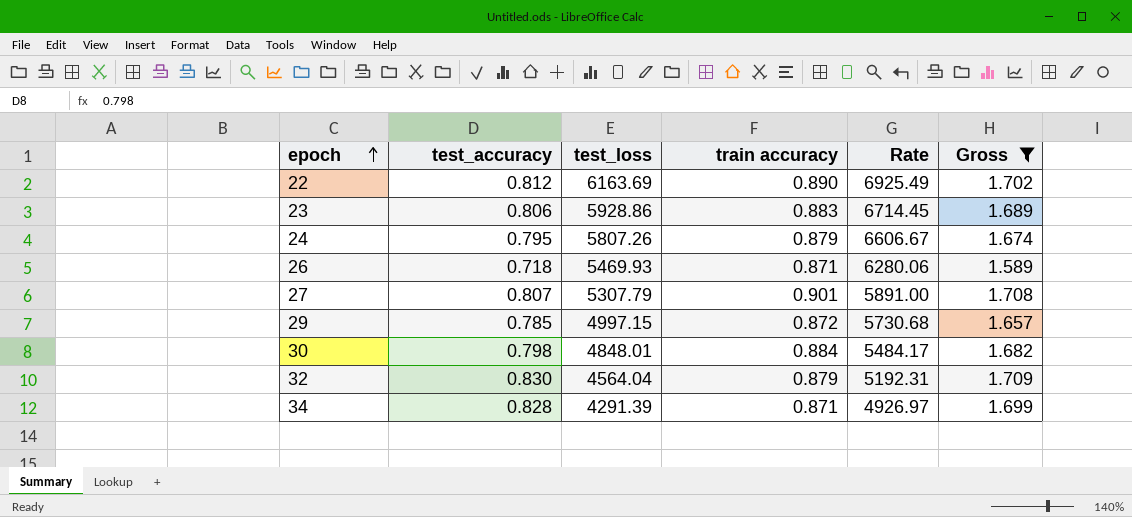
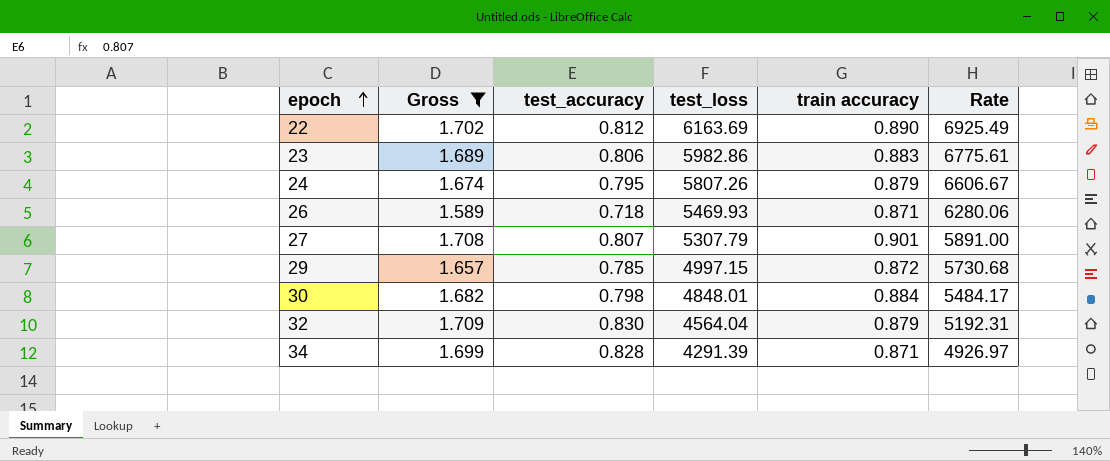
column Gross | position: 6 -> 2
23 | test_loss: 5928.86 -> 5982.86
23 | Rate: 6714.45 -> 6775.61

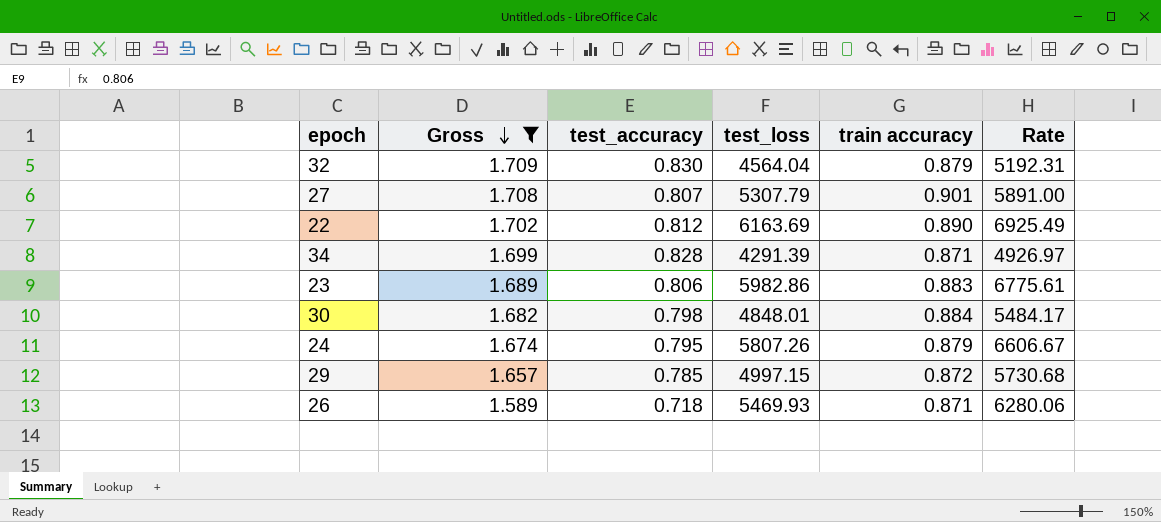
row order: epoch ascending -> Gross descending

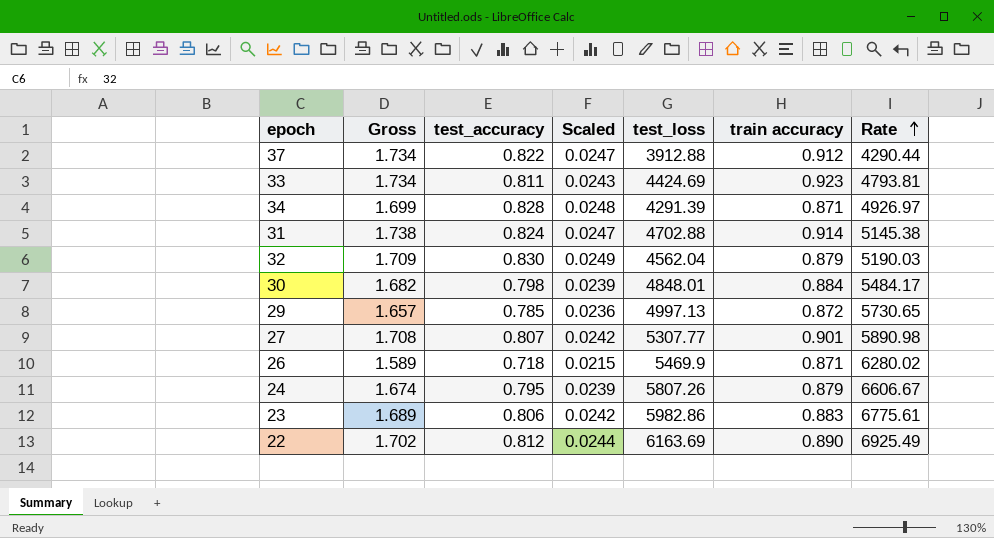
filter: Gross <= 1.709 -> none
row order: Gross descending -> Rate ascending
column Scaled | formula: none -> [test_accuracy] * 0.03
32 | test_loss: 4564.04 -> 4562.04
32 | Rate: 5192.31 -> 5190.03
29 | test_loss: 4997.15 -> 4997.13
29 | Rate: 5730.68 -> 5730.65
27 | test_loss: 5307.79 -> 5307.77
27 | Rate: 5891.00 -> 5890.98
26 | test_loss: 5469.93 -> 5469.9
26 | Rate: 6280.06 -> 6280.02

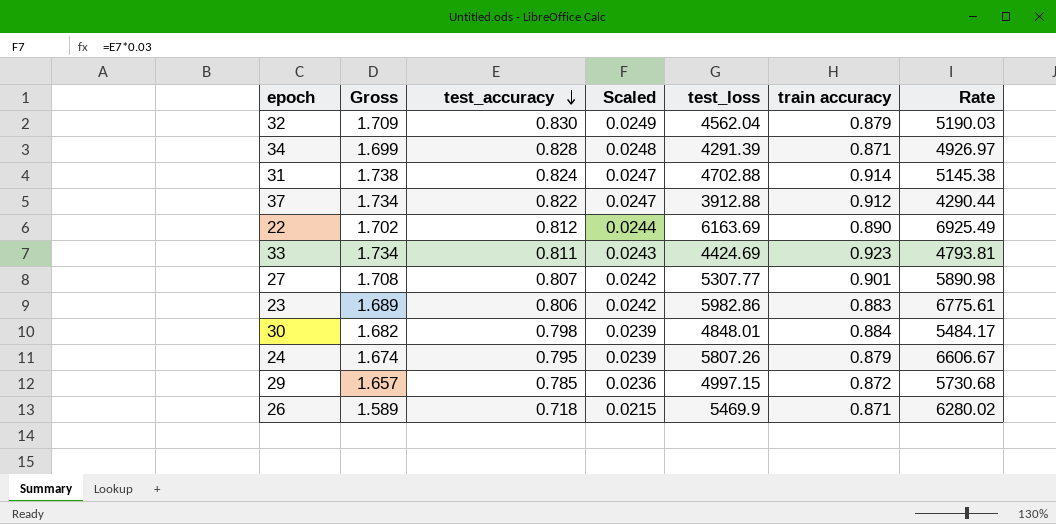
row order: Rate ascending -> test_accuracy descending
29 | test_loss: 4997.13 -> 4997.15
29 | Rate: 5730.65 -> 5730.68

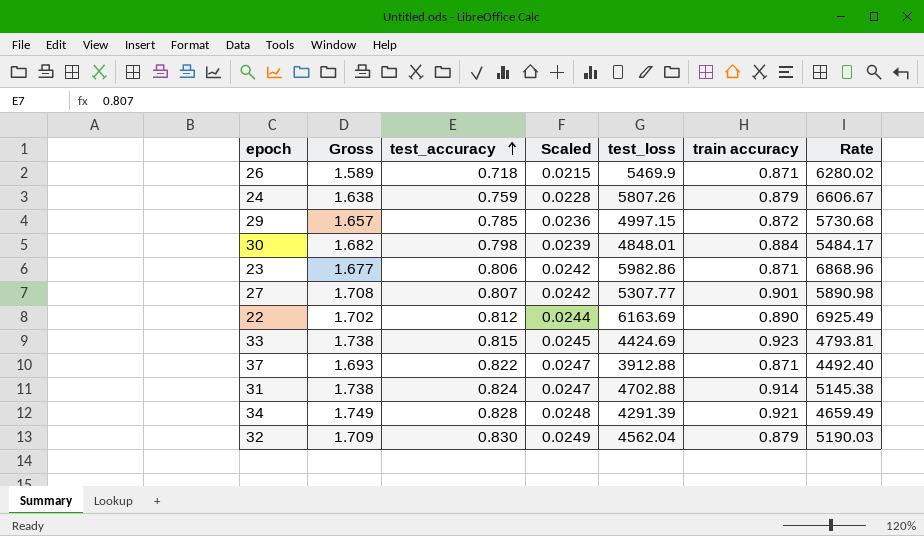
row order: test_accuracy descending -> test_accuracy ascending
24 | Gross: 1.674 -> 1.638
24 | test_accuracy: 0.795 -> 0.759
24 | Scaled: 0.0239 -> 0.0228
23 | Gross: 1.689 -> 1.677
23 | train accuracy: 0.883 -> 0.871
23 | Rate: 6775.61 -> 6868.96
33 | Gross: 1.734 -> 1.738
33 | test_accuracy: 0.811 -> 0.815
33 | Scaled: 0.0243 -> 0.0245
37 | Gross: 1.734 -> 1.693
37 | train accuracy: 0.912 -> 0.871
37 | Rate: 4290.44 -> 4492.40
34 | Gross: 1.699 -> 1.749
34 | train accuracy: 0.871 -> 0.921
34 | Rate: 4926.97 -> 4659.49

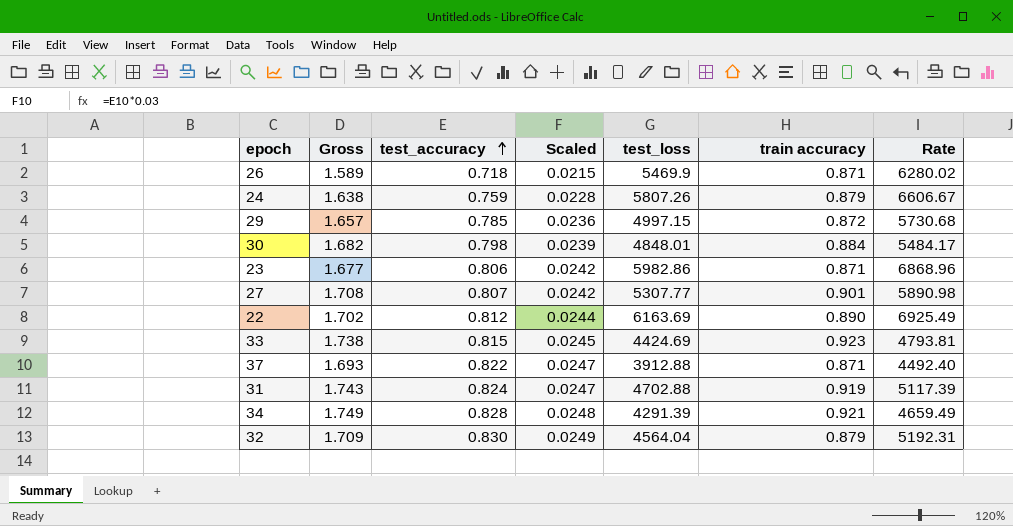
31 | Gross: 1.738 -> 1.743
31 | train accuracy: 0.914 -> 0.919
31 | Rate: 5145.38 -> 5117.39
32 | test_loss: 4562.04 -> 4564.04
32 | Rate: 5190.03 -> 5192.31

